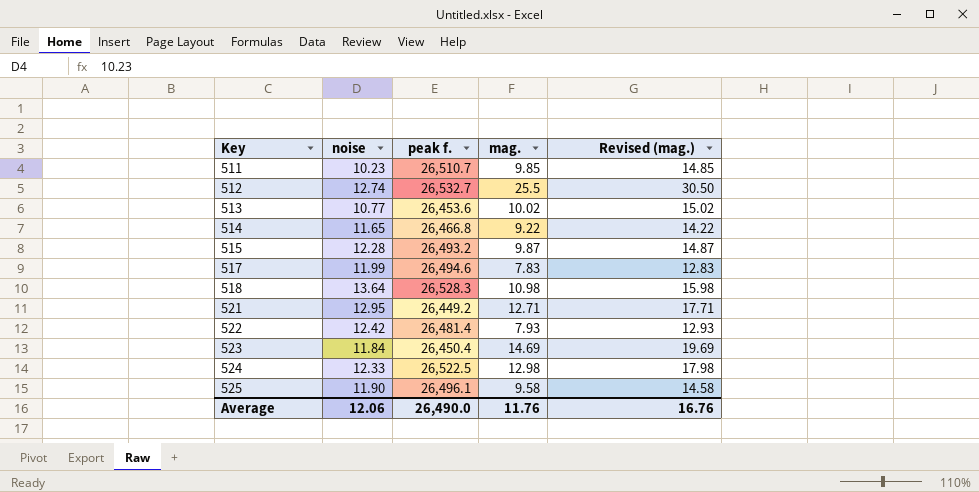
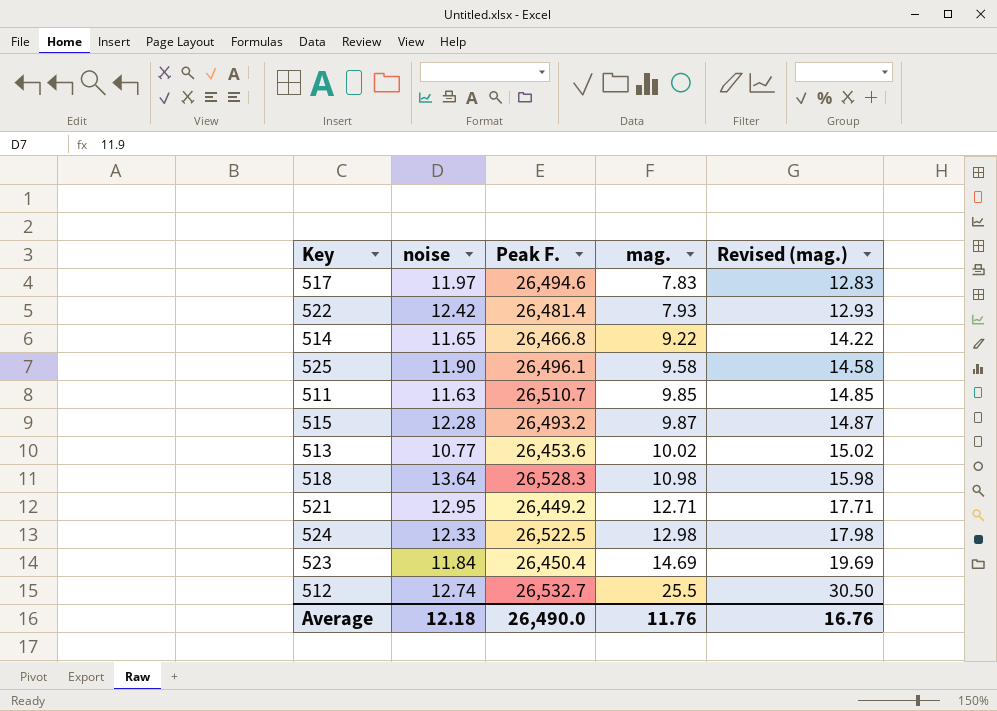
row order: Key ascending -> mag. ascending
column name: peak f. -> Peak F.
517 | noise: 11.99 -> 11.97
511 | noise: 10.23 -> 11.63
Average | noise: 12.06 -> 12.18

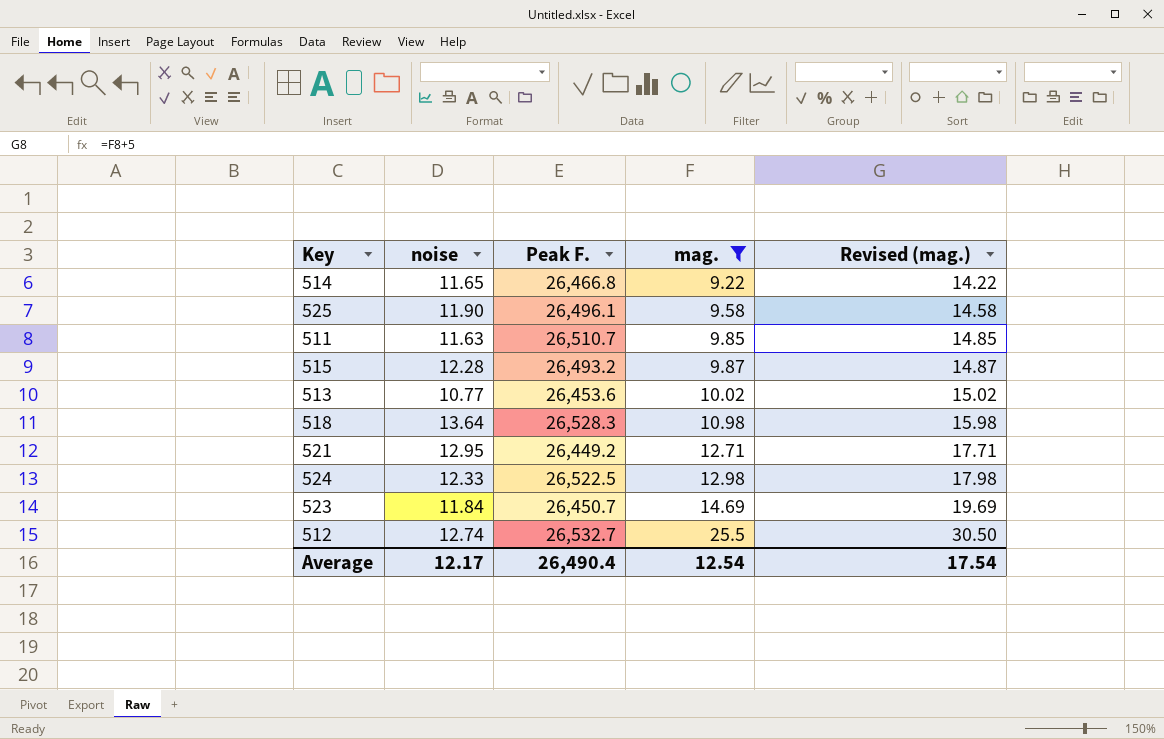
filter: none -> mag. >= 9.22
523 | Peak F.: 26,450.4 -> 26,450.7
Average | noise: 12.18 -> 12.17
Average | Peak F.: 26,490.0 -> 26,490.4
Average | mag.: 11.76 -> 12.54
Average | Revised (mag.): 16.76 -> 17.54

